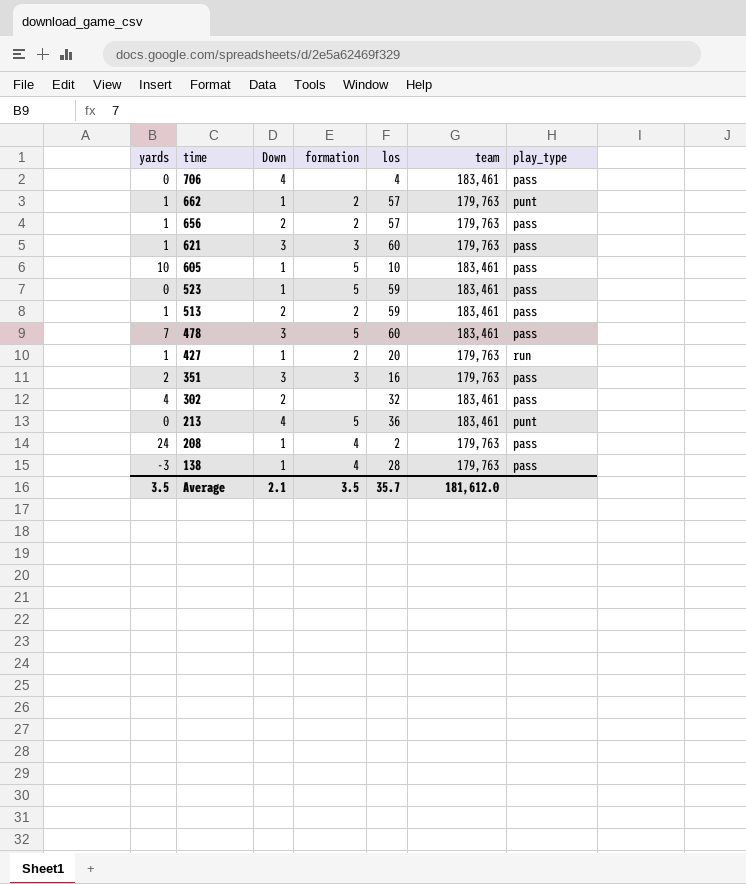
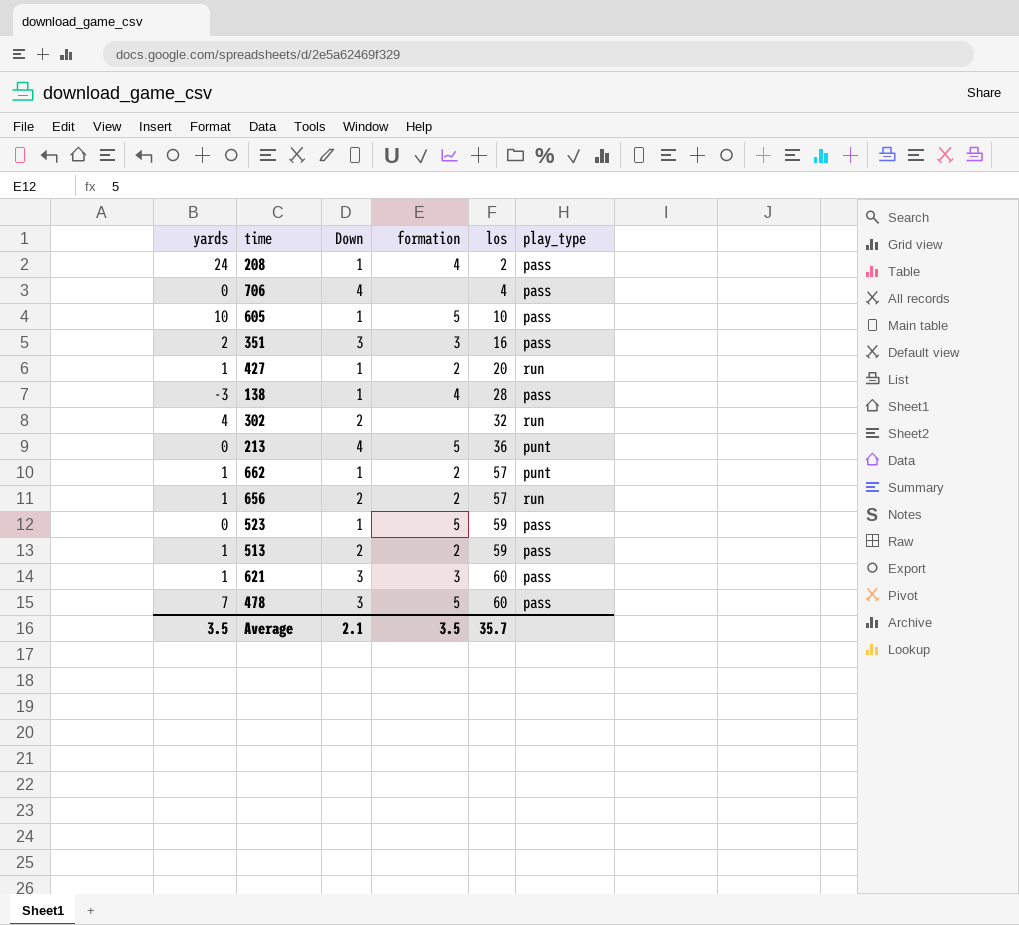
row order: time descending -> los ascending
column team | position: 6 -> none
302 | play_type: pass -> run
656 | play_type: pass -> run

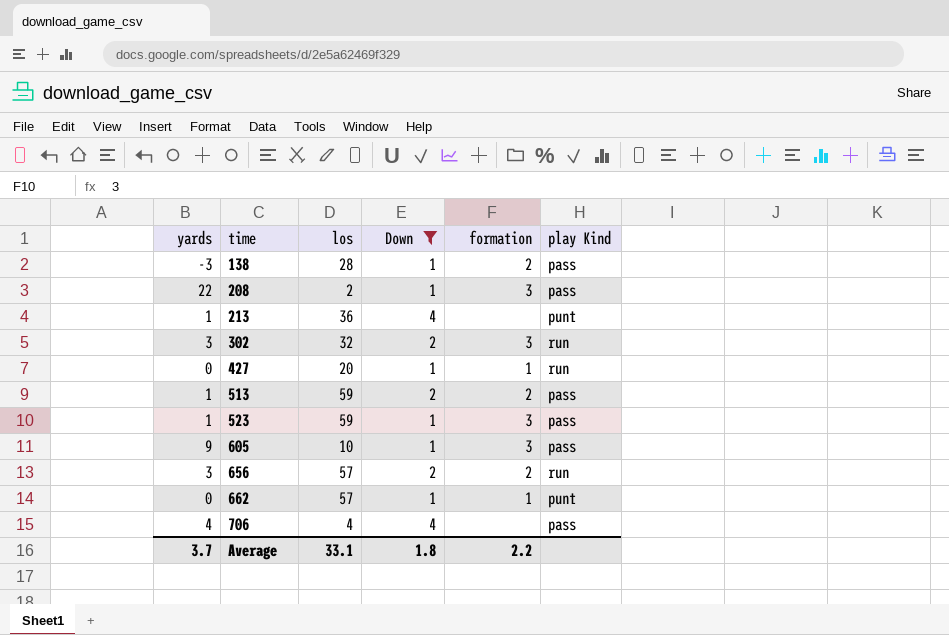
filter: none -> Down != 3
row order: los ascending -> time ascending
column los | position: 5 -> 3
column name: play_type -> play Kind
138 | formation: 4 -> 2
208 | yards: 24 -> 22
208 | formation: 4 -> 3
213 | yards: 0 -> 1
213 | formation: 5 -> none
302 | yards: 4 -> 3
302 | formation: none -> 3
427 | yards: 1 -> 0
427 | formation: 2 -> 1
523 | yards: 0 -> 1
523 | formation: 5 -> 3
605 | yards: 10 -> 9
605 | formation: 5 -> 3
656 | yards: 1 -> 3
662 | yards: 1 -> 0
662 | formation: 2 -> 1
706 | yards: 0 -> 4
Average | yards: 3.5 -> 3.7
Average | los: 35.7 -> 33.1
Average | Down: 2.1 -> 1.8
Average | formation: 3.5 -> 2.2

